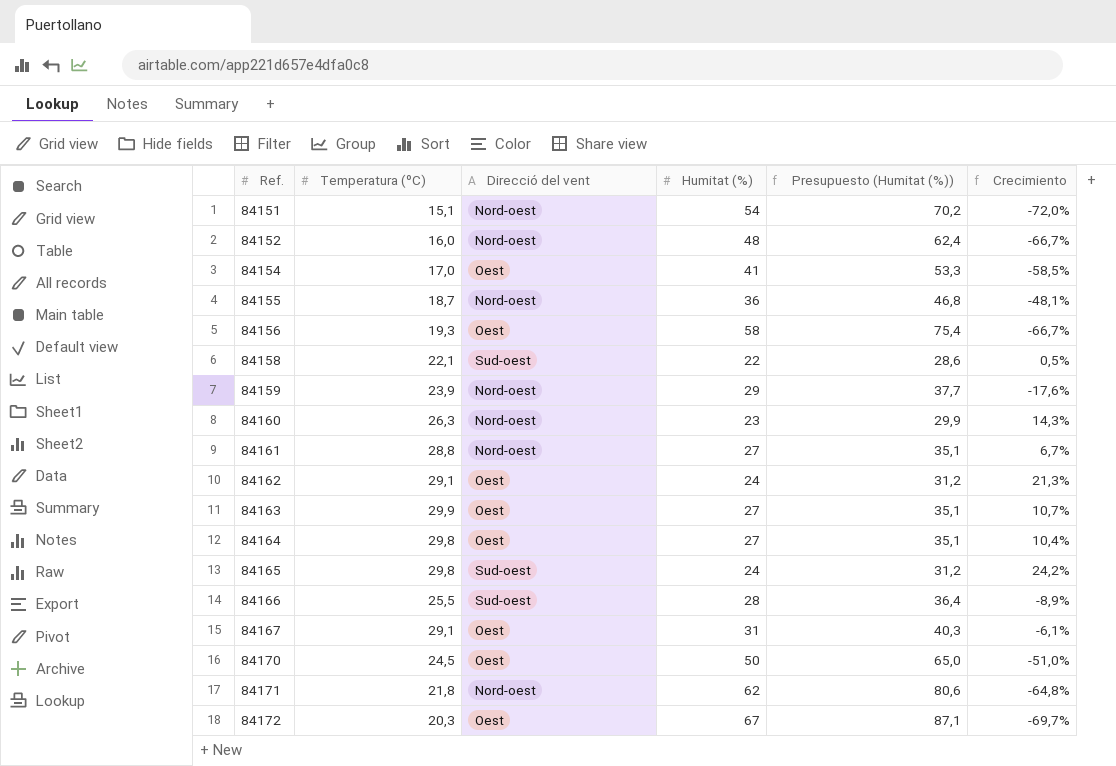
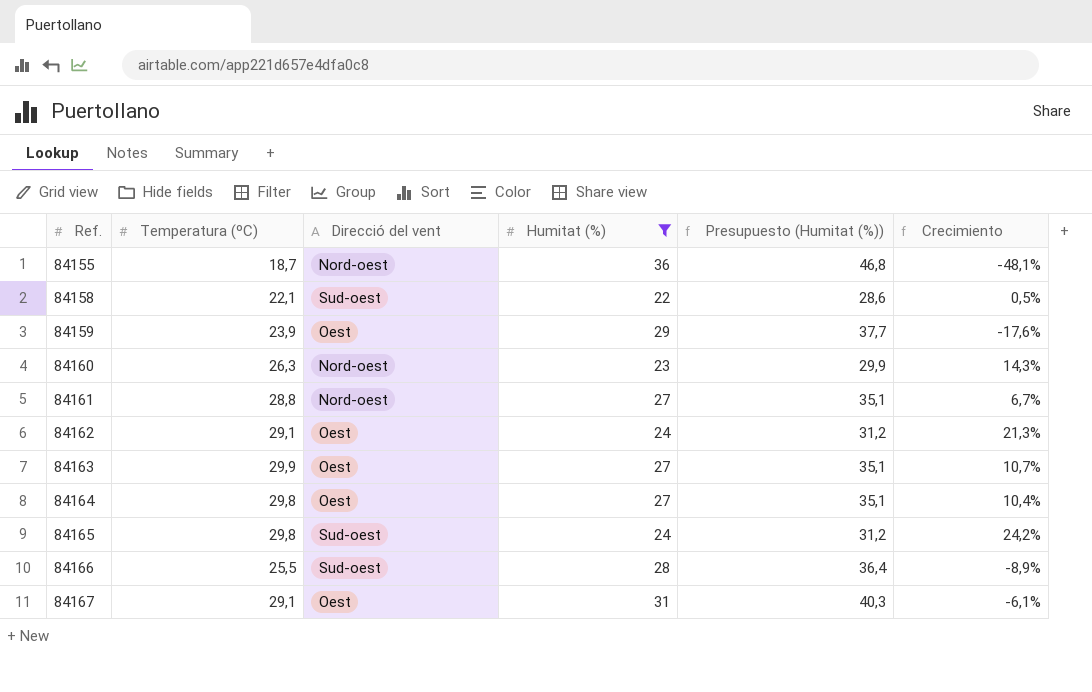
filter: none -> Humitat (%) <= 36
84159 | Direcció del vent: Nord-oest -> Oest

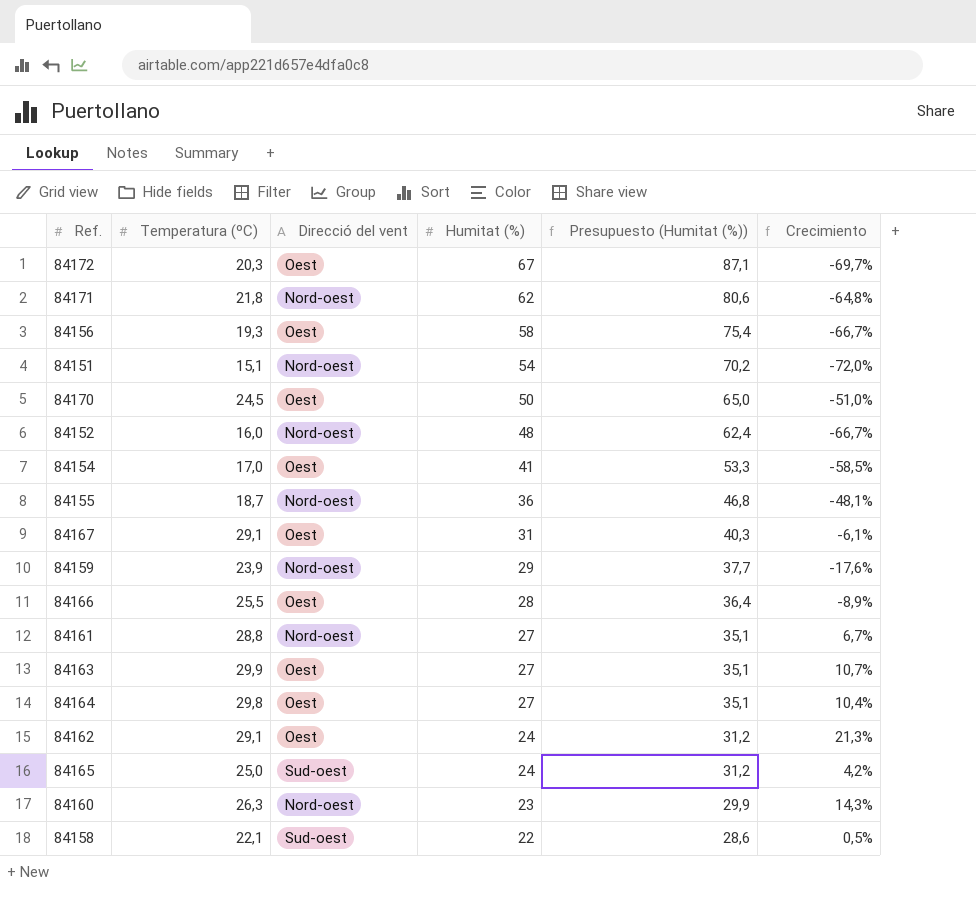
filter: Humitat (%) <= 36 -> none
row order: Ref. ascending -> Humitat (%) descending
84159 | Direcció del vent: Oest -> Nord-oest
84166 | Direcció del vent: Sud-oest -> Oest
84165 | Temperatura (ºC): 29,8 -> 25,0
84165 | Crecimiento: 24,2% -> 4,2%

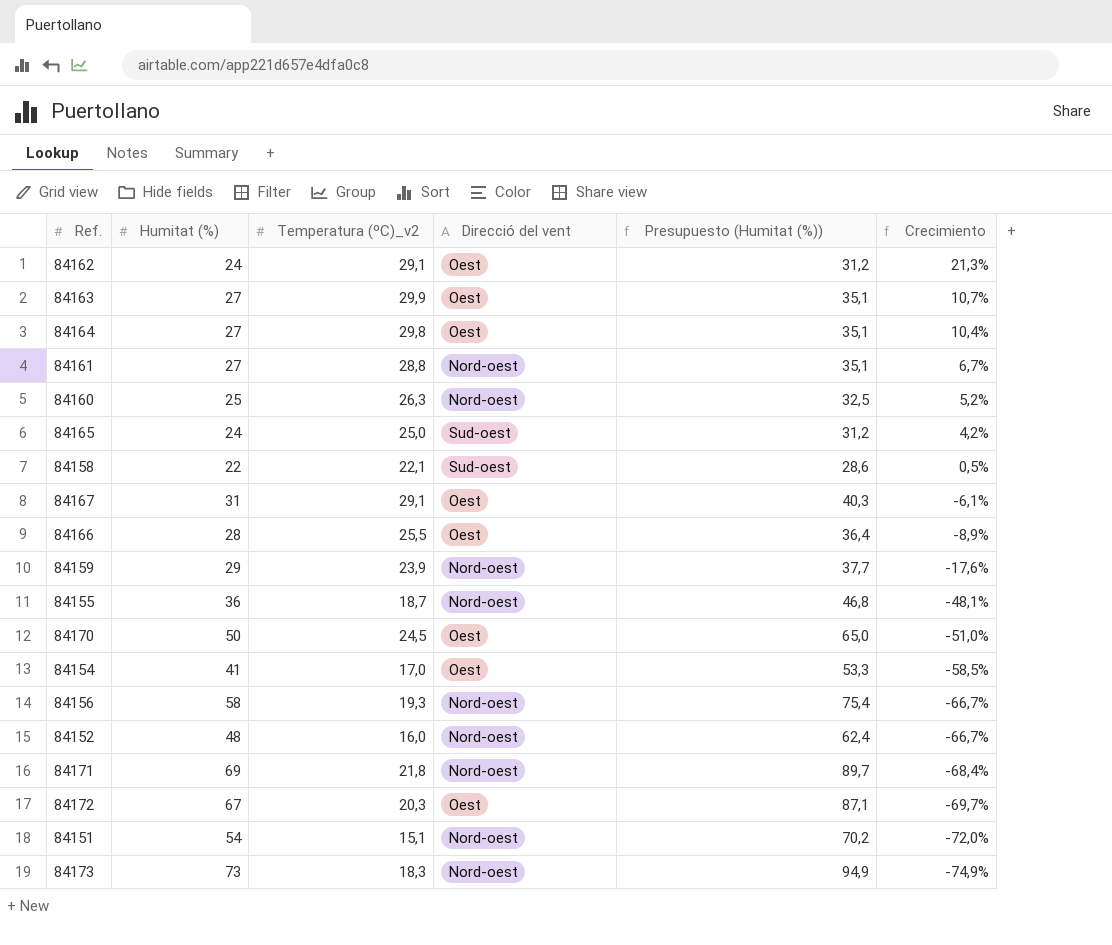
row order: Humitat (%) descending -> Crecimiento descending
column Humitat (%) | position: 4 -> 2
column name: Temperatura (ºC) -> Temperatura (ºC)_v2
84160 | Humitat (%): 23 -> 25
84160 | Presupuesto (Humitat (%)): 29,9 -> 32,5
84160 | Crecimiento: 14,3% -> 5,2%
84156 | Direcció del vent: Oest -> Nord-oest
84171 | Humitat (%): 62 -> 69
84171 | Presupuesto (Humitat (%)): 80,6 -> 89,7
84171 | Crecimiento: -64,8% -> -68,4%
row 84173: none -> 73 | 18,3 | Nord-oest | 94,9 | -74,9%

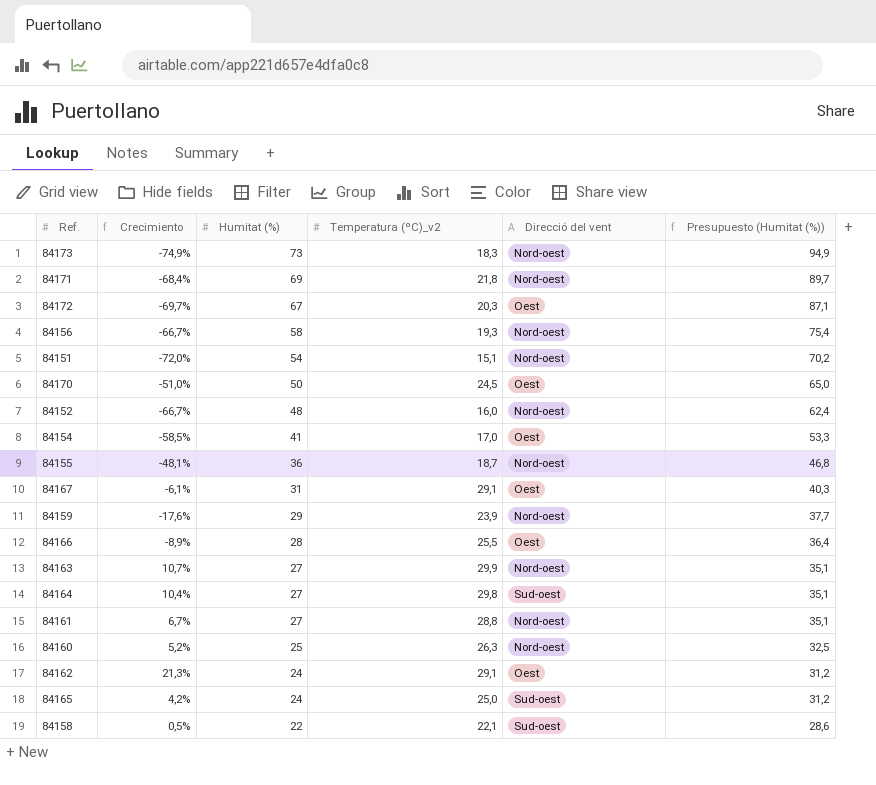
row order: Crecimiento descending -> Humitat (%) descending
column Crecimiento | position: 6 -> 2
84163 | Direcció del vent: Oest -> Nord-oest
84164 | Direcció del vent: Oest -> Sud-oest

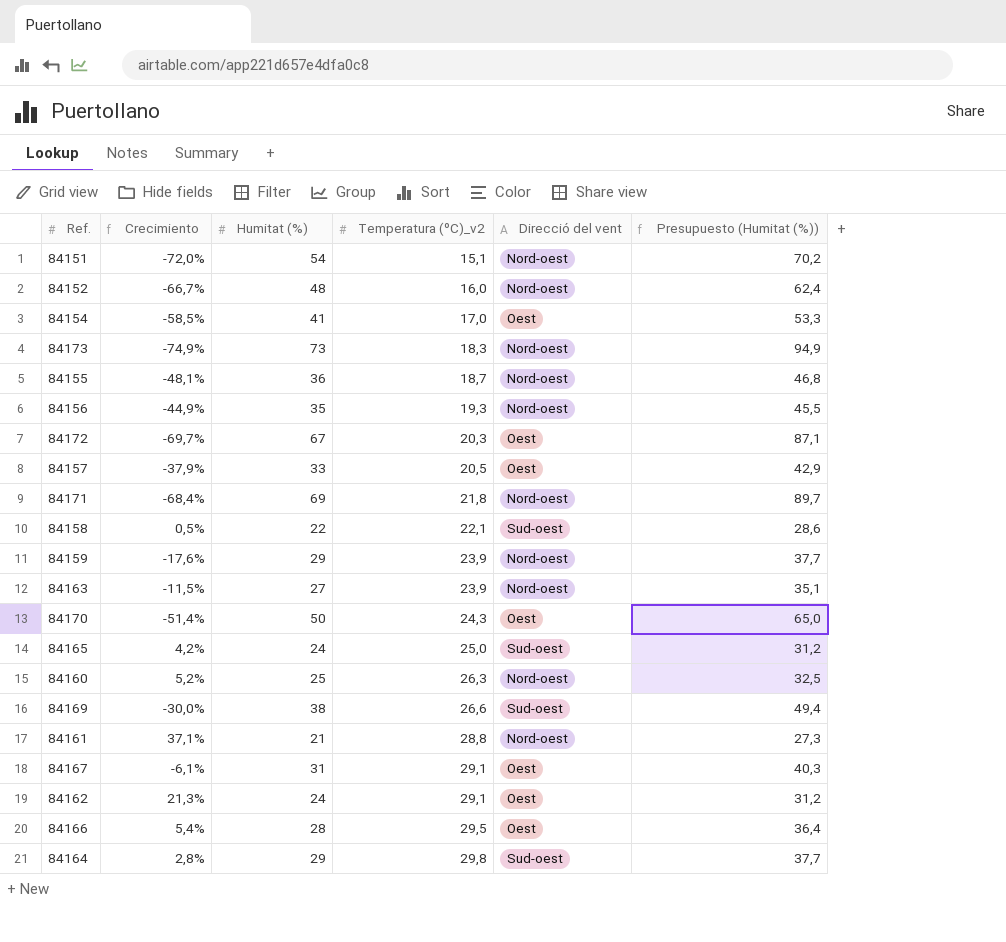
row order: Humitat (%) descending -> Temperatura (ºC)_v2 ascending
84156 | Crecimiento: -66,7% -> -44,9%
84156 | Humitat (%): 58 -> 35
84156 | Presupuesto (Humitat (%)): 75,4 -> 45,5
row 84157: none -> -37,9% | 33 | 20,5 | Oest | 42,9
84163 | Crecimiento: 10,7% -> -11,5%
84163 | Temperatura (ºC)_v2: 29,9 -> 23,9
84170 | Crecimiento: -51,0% -> -51,4%
84170 | Temperatura (ºC)_v2: 24,5 -> 24,3
row 84169: none -> -30,0% | 38 | 26,6 | Sud-oest | 49,4
84161 | Crecimiento: 6,7% -> 37,1%
84161 | Humitat (%): 27 -> 21
84161 | Presupuesto (Humitat (%)): 35,1 -> 27,3
84166 | Crecimiento: -8,9% -> 5,4%
84166 | Temperatura (ºC)_v2: 25,5 -> 29,5
84164 | Crecimiento: 10,4% -> 2,8%
84164 | Humitat (%): 27 -> 29
84164 | Presupuesto (Humitat (%)): 35,1 -> 37,7

